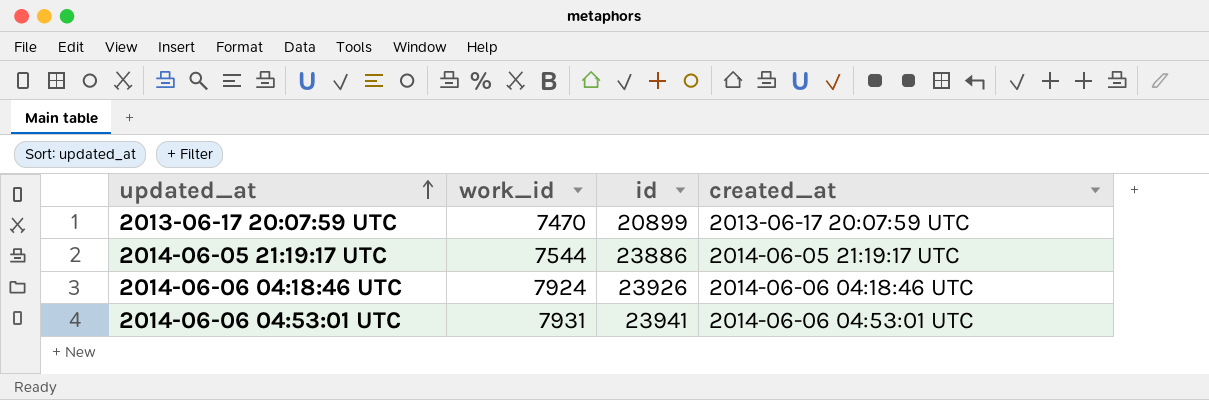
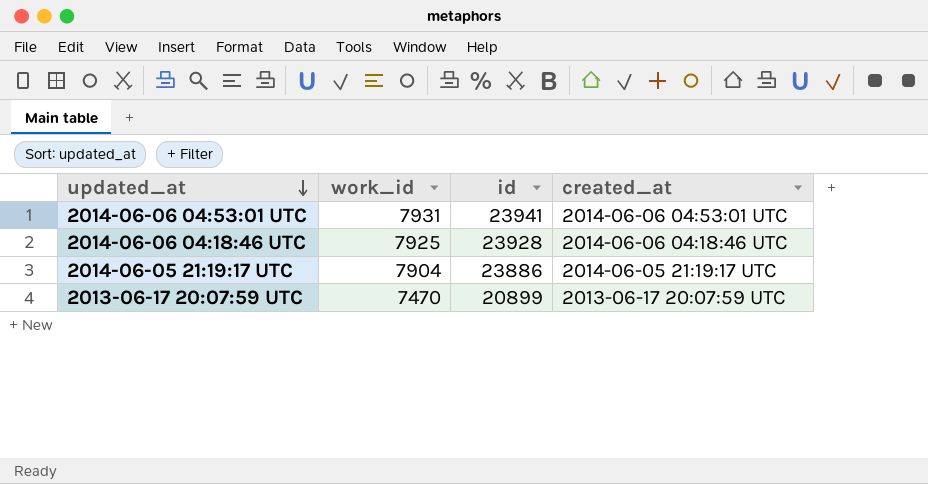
row order: updated_at ascending -> updated_at descending
2014-06-06 04:18:46 UTC | work_id: 7924 -> 7925
2014-06-06 04:18:46 UTC | id: 23926 -> 23928
2014-06-05 21:19:17 UTC | work_id: 7544 -> 7904

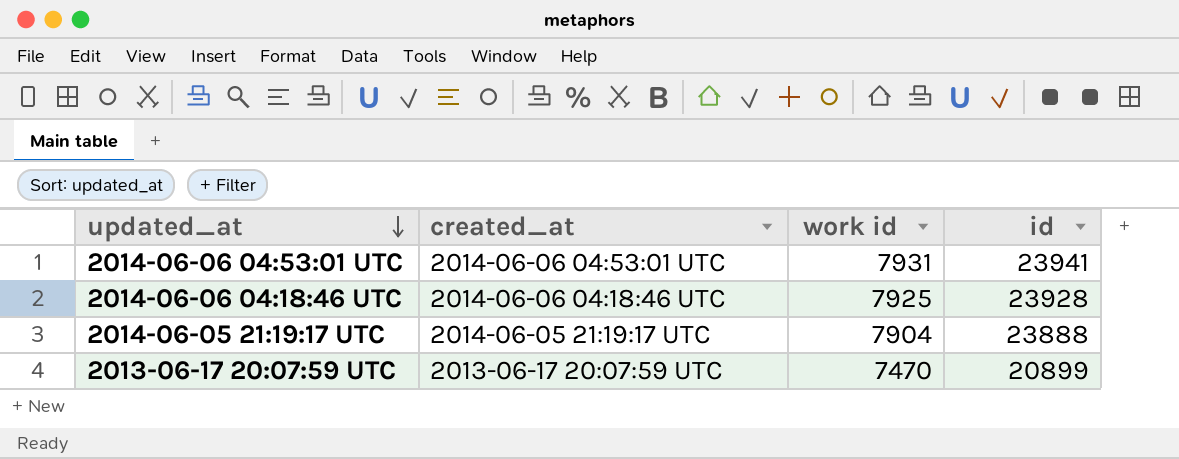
column created_at | position: 4 -> 2
column name: work_id -> work id
2014-06-05 21:19:17 UTC | id: 23886 -> 23888

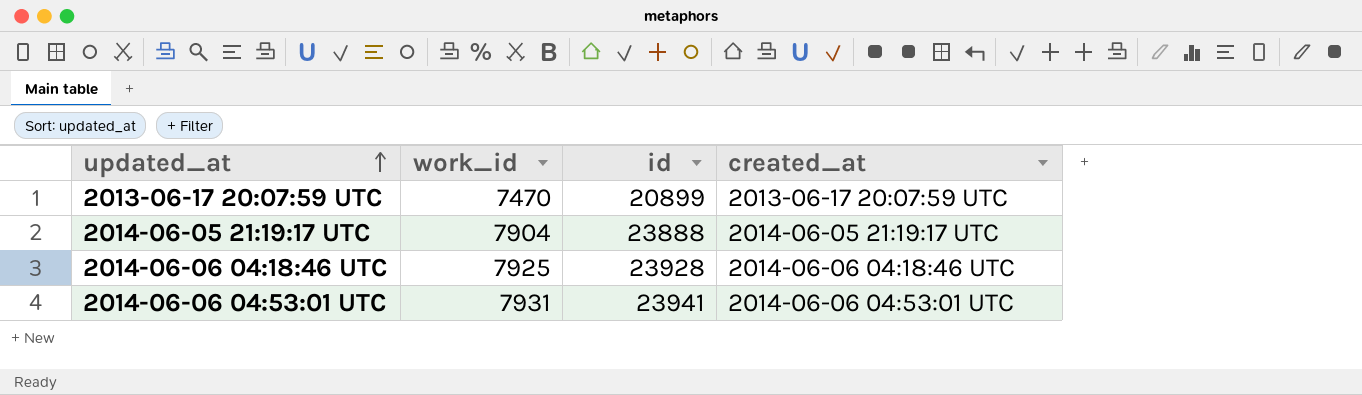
row order: updated_at descending -> updated_at ascending
column name: work id -> work_id
column created_at | position: 2 -> 4

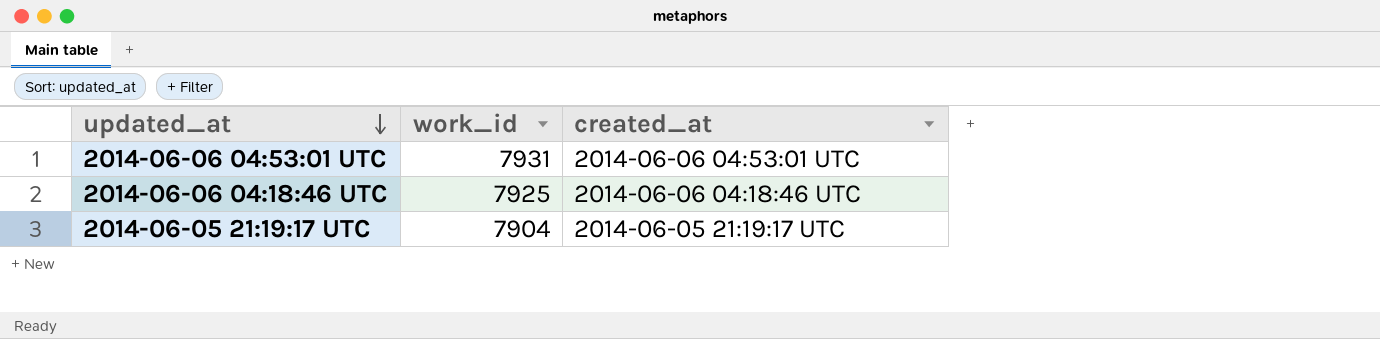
row order: updated_at ascending -> updated_at descending
column id | position: 3 -> none
row 2013-06-17 20:07:59 UTC: 7470 | 20899 | 2013-06-17 20:07:59 UTC -> none

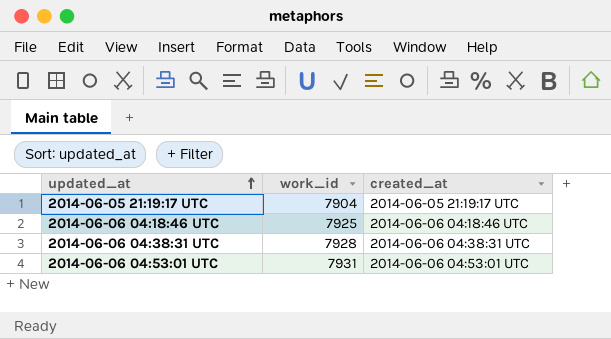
row order: updated_at descending -> updated_at ascending
row 2014-06-06 04:38:31 UTC: none -> 7928 | 2014-06-06 04:38:31 UTC

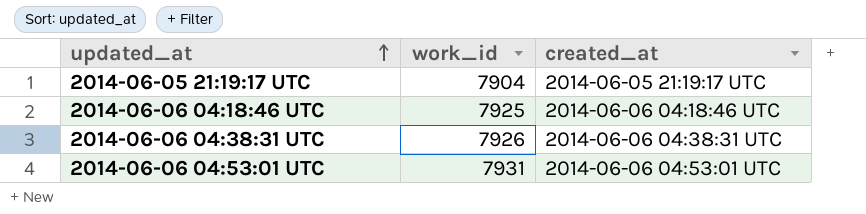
2014-06-06 04:38:31 UTC | work_id: 7928 -> 7926

